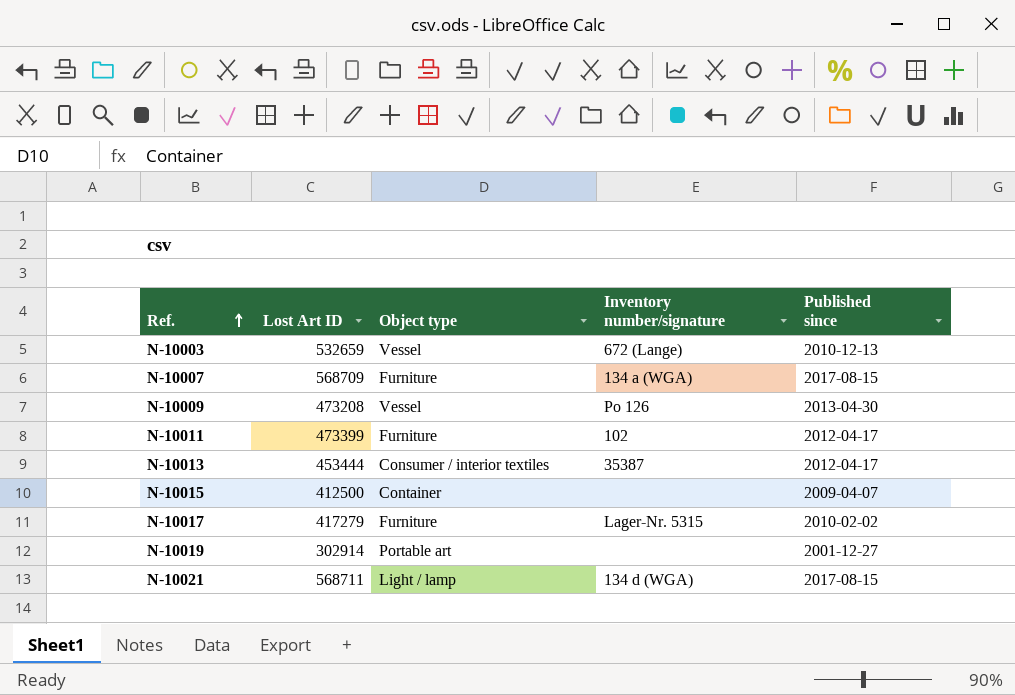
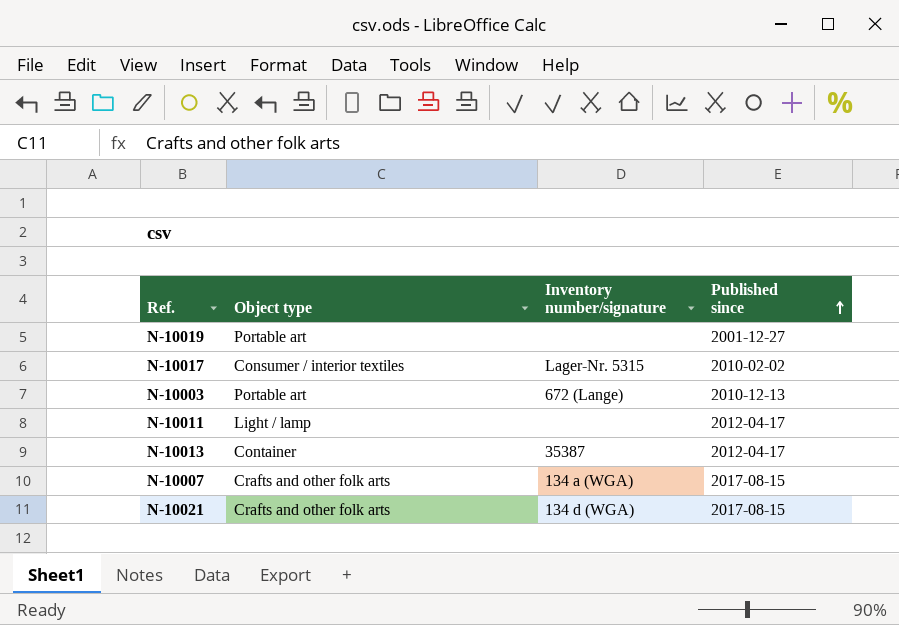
row order: Ref. ascending -> Published since ascending
column Lost Art ID | position: 2 -> none
row N-10009: 473208 | Vessel | Po 126 | 2013-04-30 -> none
row N-10015: 412500 | Container | none | 2009-04-07 -> none
N-10017 | Object type: Furniture -> Consumer / interior textiles
N-10003 | Object type: Vessel -> Portable art
N-10011 | Object type: Furniture -> Light / lamp
N-10011 | Inventory number/signature: 102 -> none
N-10013 | Object type: Consumer / interior textiles -> Container
N-10007 | Object type: Furniture -> Crafts and other folk arts
N-10021 | Object type: Light / lamp -> Crafts and other folk arts

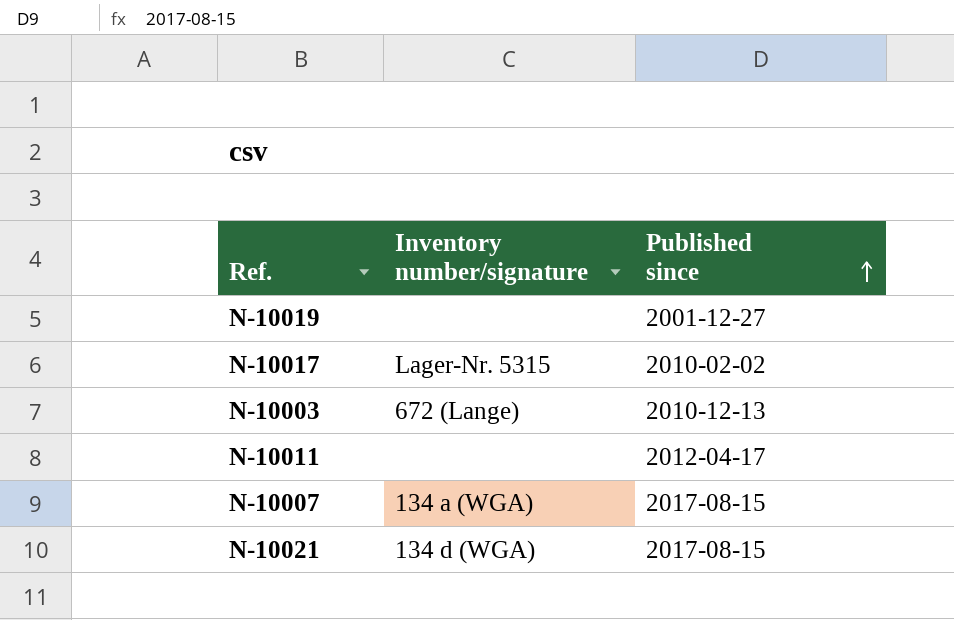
column Object type | position: 2 -> none
row N-10013: Container | 35387 | 2012-04-17 -> none

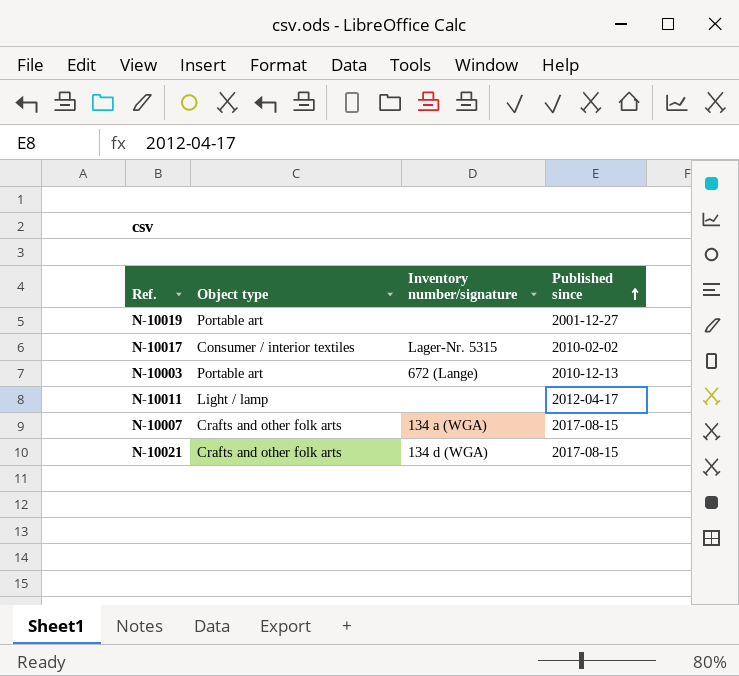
column Object type | position: none -> 2

